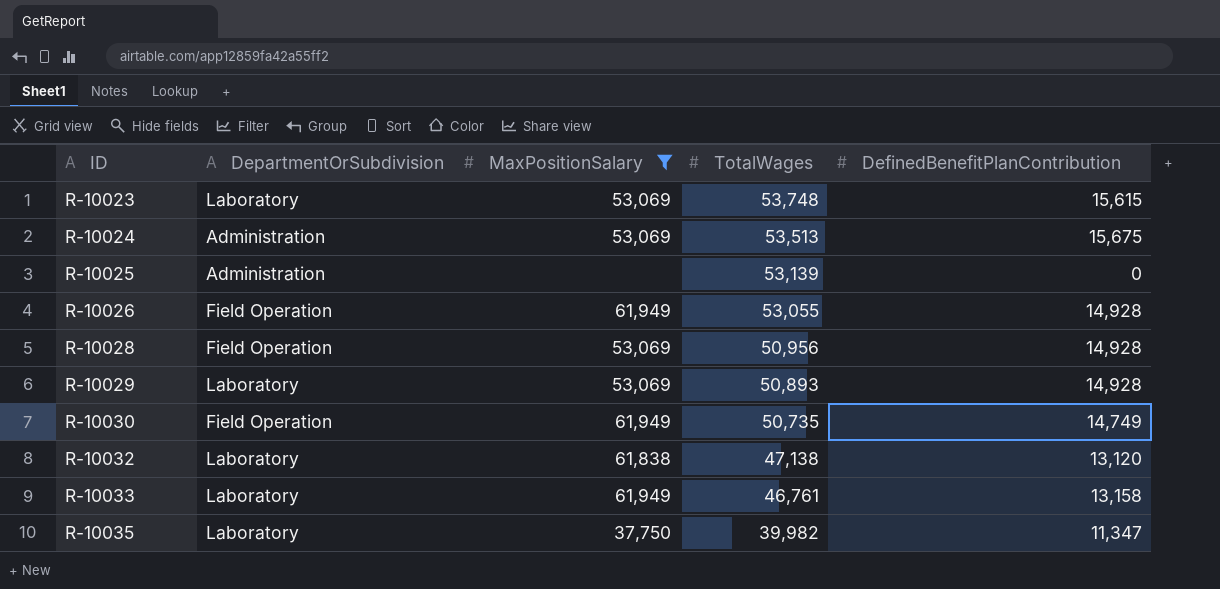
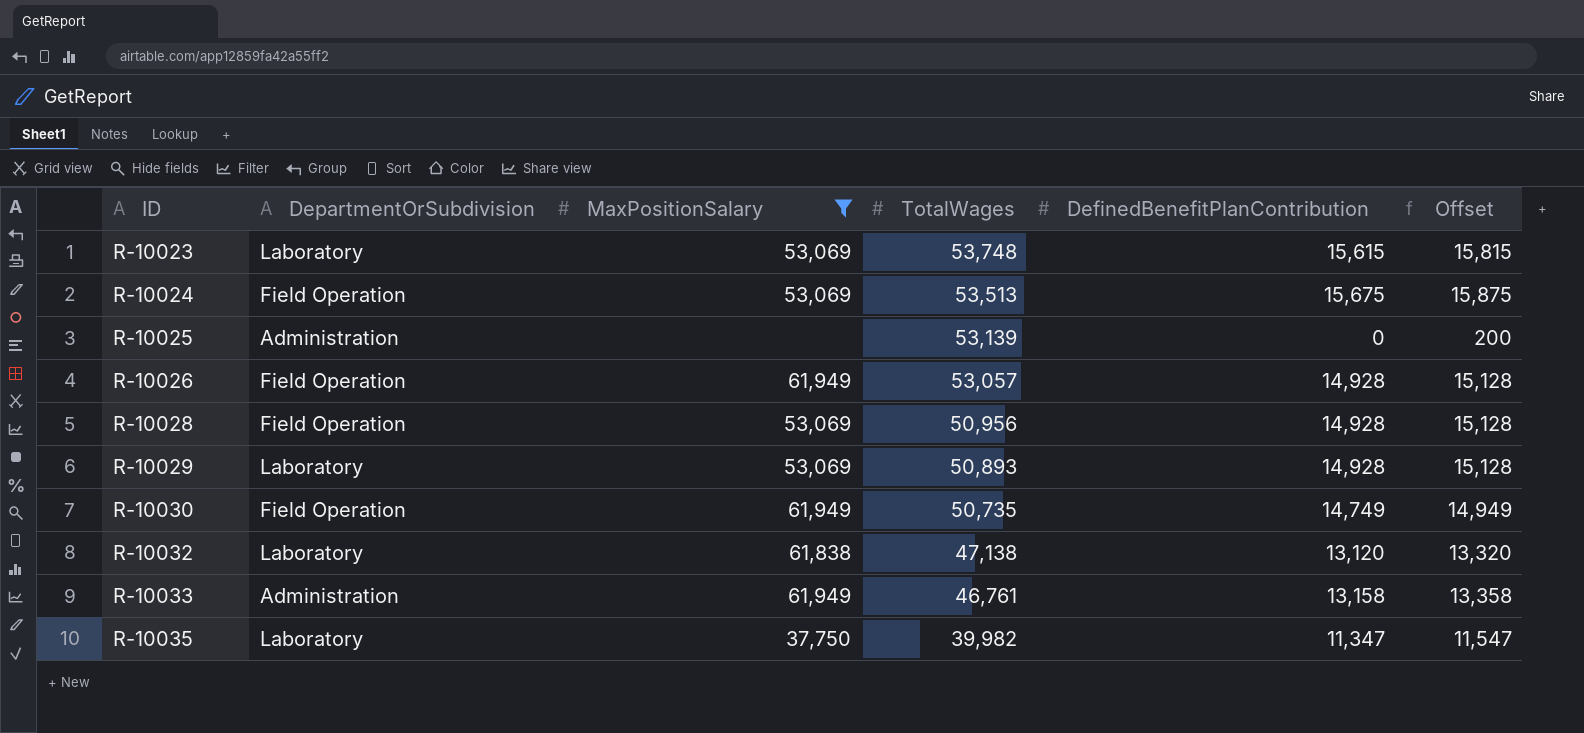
column Offset | formula: none -> [DefinedBenefitPlanContribution] + 200
R-10024 | DepartmentOrSubdivision: Administration -> Field Operation
R-10026 | TotalWages: 53,055 -> 53,057
R-10033 | DepartmentOrSubdivision: Laboratory -> Administration

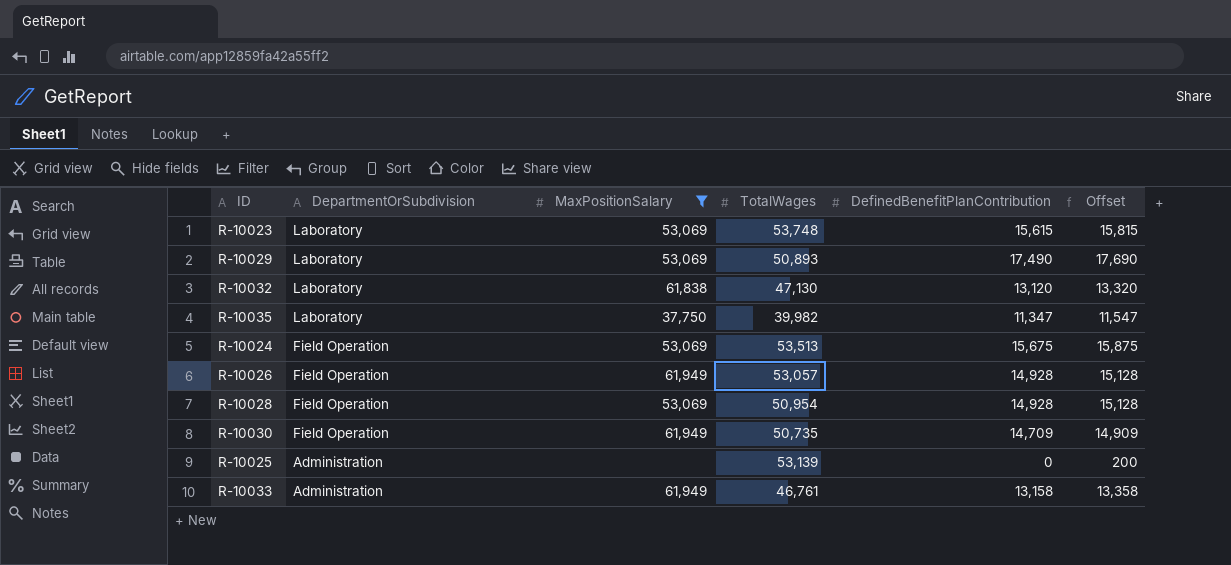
row order: ID ascending -> DepartmentOrSubdivision descending
R-10029 | DefinedBenefitPlanContribution: 14,928 -> 17,490
R-10029 | Offset: 15,128 -> 17,690
R-10032 | TotalWages: 47,138 -> 47,130
R-10028 | TotalWages: 50,956 -> 50,954
R-10030 | DefinedBenefitPlanContribution: 14,749 -> 14,709
R-10030 | Offset: 14,949 -> 14,909

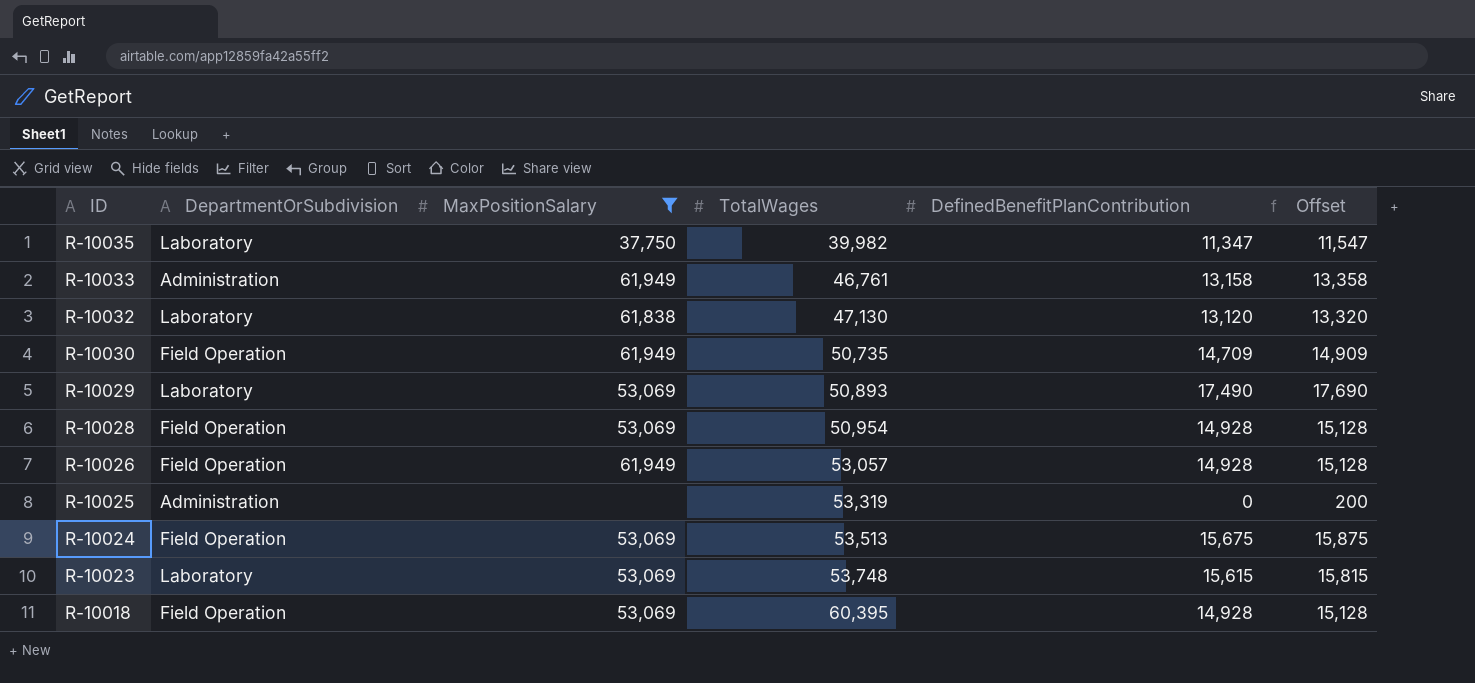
row order: DepartmentOrSubdivision descending -> ID descending
R-10025 | TotalWages: 53,139 -> 53,319
row R-10018: none -> Field Operation | 53,069 | 60,395 | 14,928 | 15,128

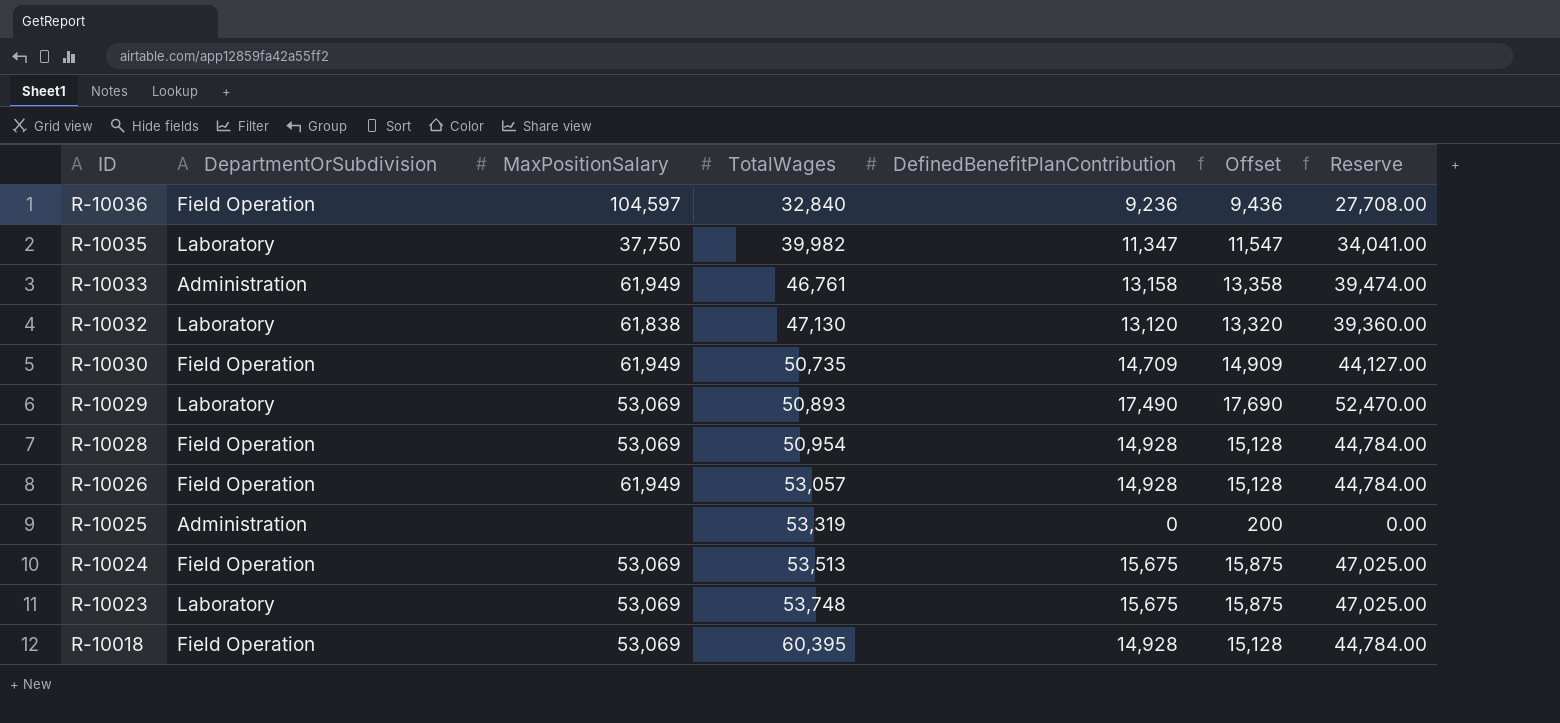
filter: MaxPositionSalary != 104,597 -> none
column Reserve | formula: none -> [DefinedBenefitPlanContribution] * 3
R-10023 | DefinedBenefitPlanContribution: 15,615 -> 15,675
R-10023 | Offset: 15,815 -> 15,875

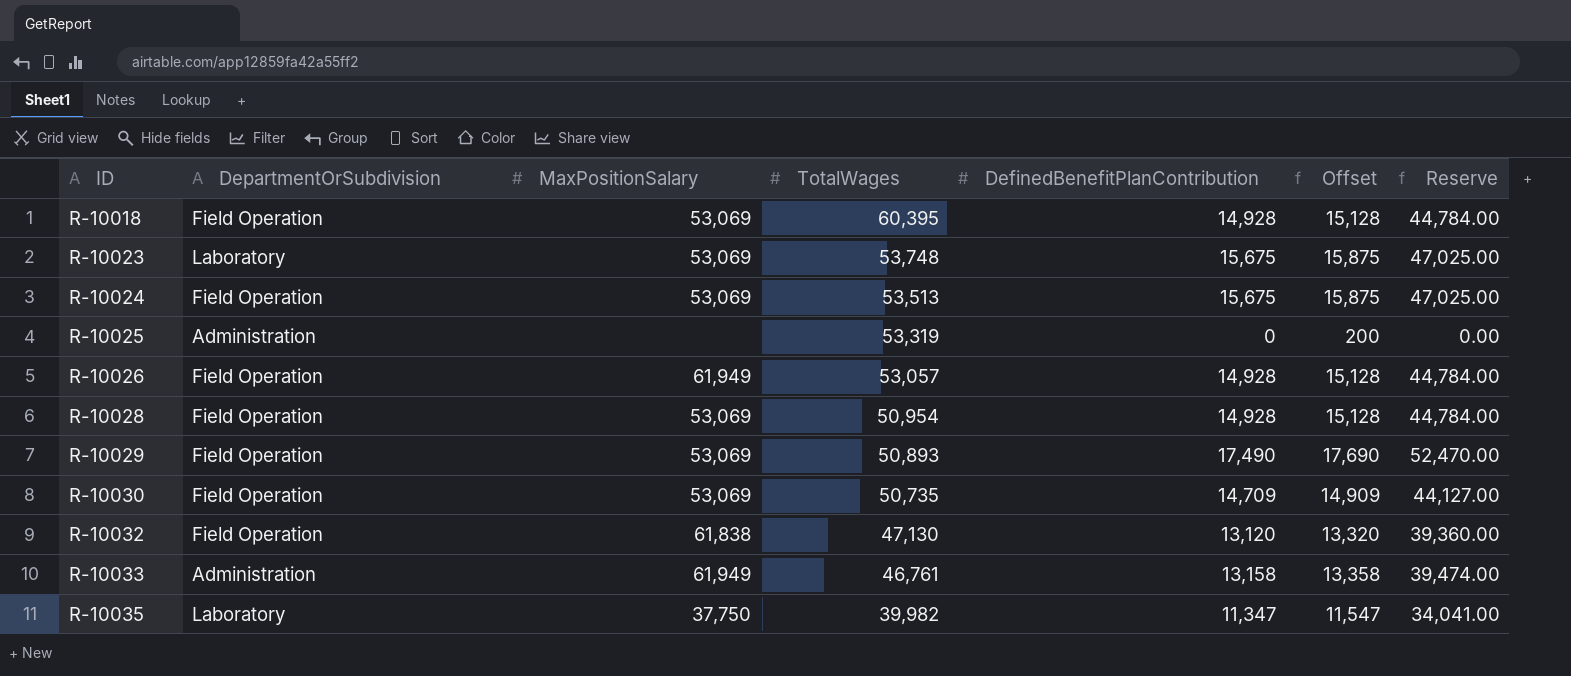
row order: ID descending -> ID ascending
row R-10036: Field Operation | 104,597 | 32,840 | 9,236 | 9,436 | 27,708.00 -> none
R-10029 | DepartmentOrSubdivision: Laboratory -> Field Operation
R-10030 | MaxPositionSalary: 61,949 -> 53,069
R-10032 | DepartmentOrSubdivision: Laboratory -> Field Operation

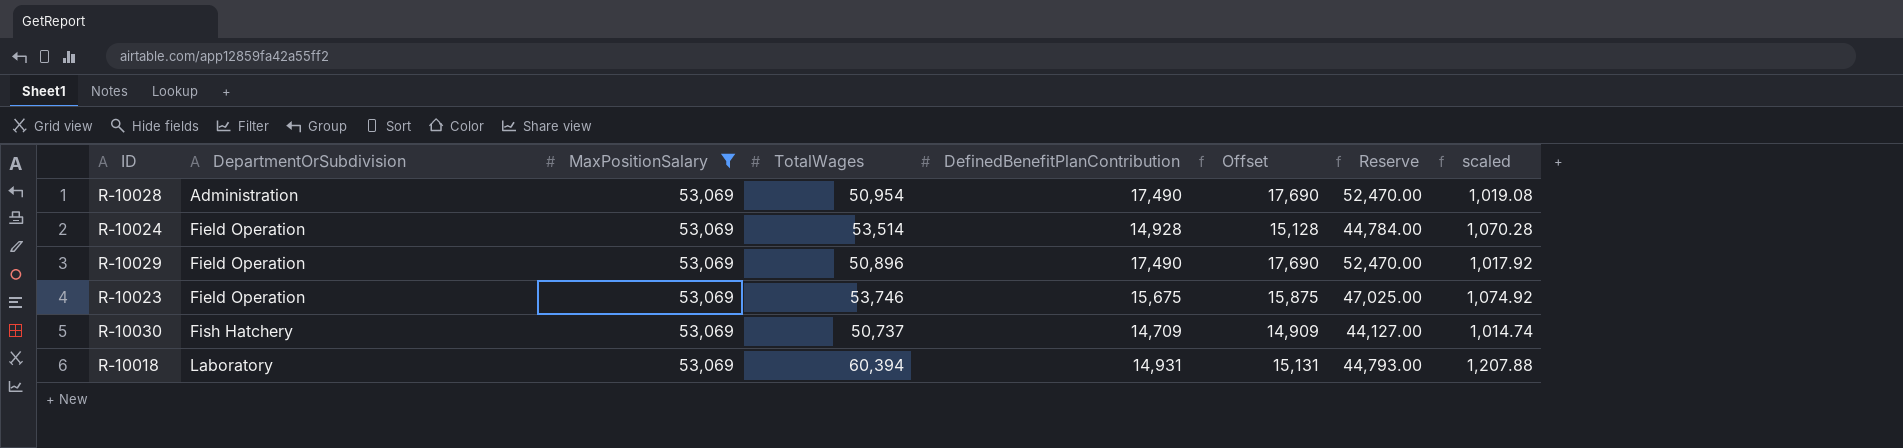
filter: none -> MaxPositionSalary = 53,069
row order: ID ascending -> DepartmentOrSubdivision ascending
column scaled | formula: none -> [TotalWages] * 0.02
R-10028 | DepartmentOrSubdivision: Field Operation -> Administration
R-10028 | DefinedBenefitPlanContribution: 14,928 -> 17,490
R-10028 | Offset: 15,128 -> 17,690
R-10028 | Reserve: 44,784.00 -> 52,470.00
R-10024 | TotalWages: 53,513 -> 53,514
R-10024 | DefinedBenefitPlanContribution: 15,675 -> 14,928
R-10024 | Offset: 15,875 -> 15,128
R-10024 | Reserve: 47,025.00 -> 44,784.00
R-10029 | TotalWages: 50,893 -> 50,896
R-10023 | DepartmentOrSubdivision: Laboratory -> Field Operation
R-10023 | TotalWages: 53,748 -> 53,746
R-10030 | DepartmentOrSubdivision: Field Operation -> Fish Hatchery
R-10030 | TotalWages: 50,735 -> 50,737
R-10018 | DepartmentOrSubdivision: Field Operation -> Laboratory
R-10018 | TotalWages: 60,395 -> 60,394
R-10018 | DefinedBenefitPlanContribution: 14,928 -> 14,931
R-10018 | Offset: 15,128 -> 15,131
R-10018 | Reserve: 44,784.00 -> 44,793.00

